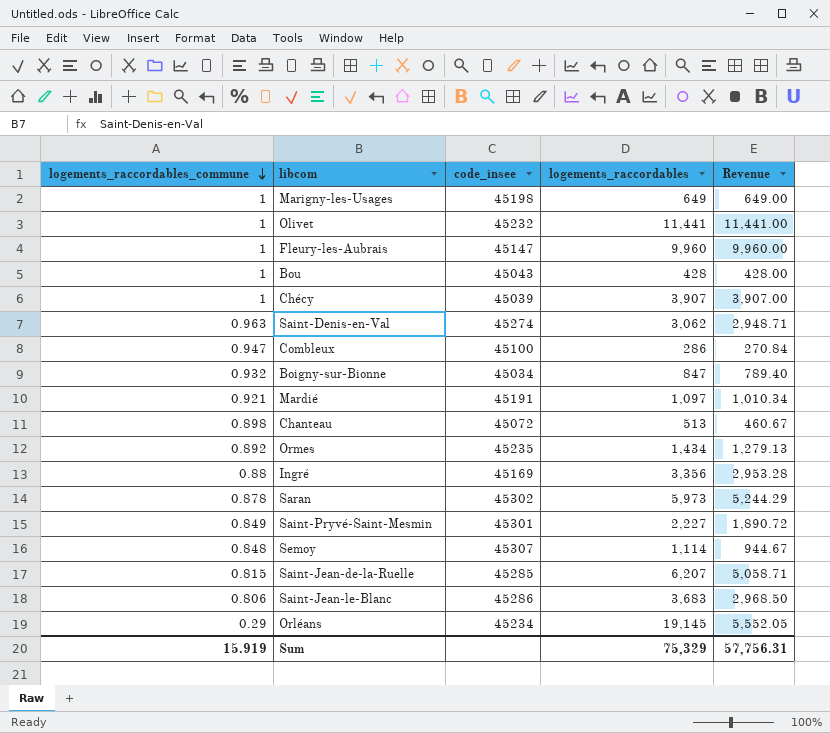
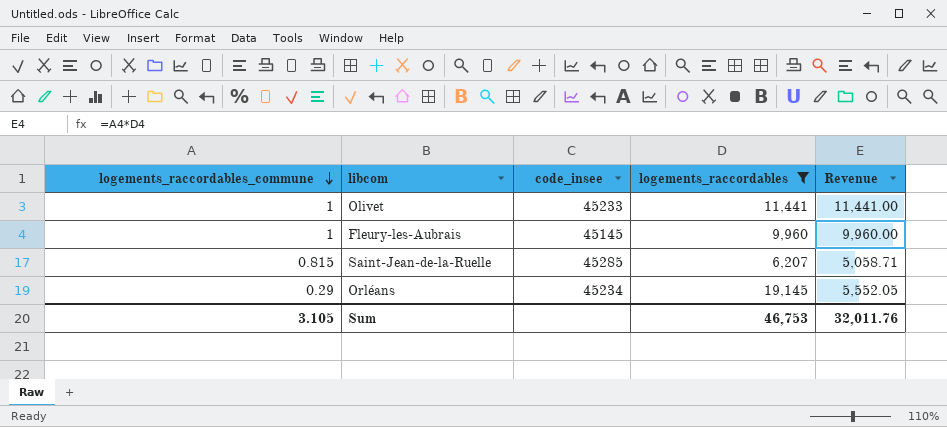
filter: none -> logements_raccordables >= 6,207
Olivet | code_insee: 45232 -> 45233
Fleury-les-Aubrais | code_insee: 45147 -> 45145
Sum | logements_raccordables_commune: 15.919 -> 3.105
Sum | logements_raccordables: 75,329 -> 46,753
Sum | Revenue: 57,756.31 -> 32,011.76

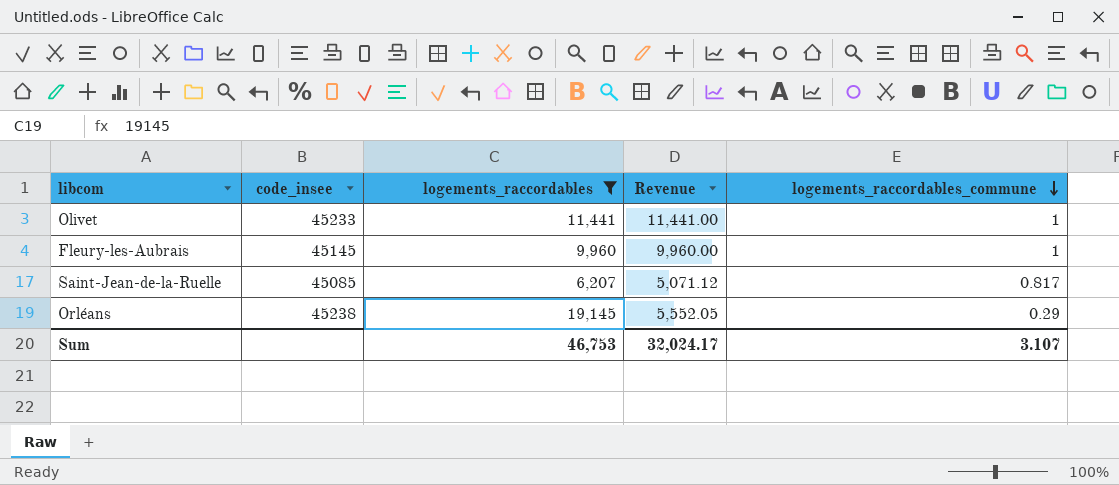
column logements_raccordables_commune | position: 1 -> 5
Saint-Jean-de-la-Ruelle | code_insee: 45285 -> 45085
Saint-Jean-de-la-Ruelle | Revenue: 5,058.71 -> 5,071.12
Saint-Jean-de-la-Ruelle | logements_raccordables_commune: 0.815 -> 0.817
Orléans | code_insee: 45234 -> 45238
Sum | Revenue: 32,011.76 -> 32,024.17
Sum | logements_raccordables_commune: 3.105 -> 3.107

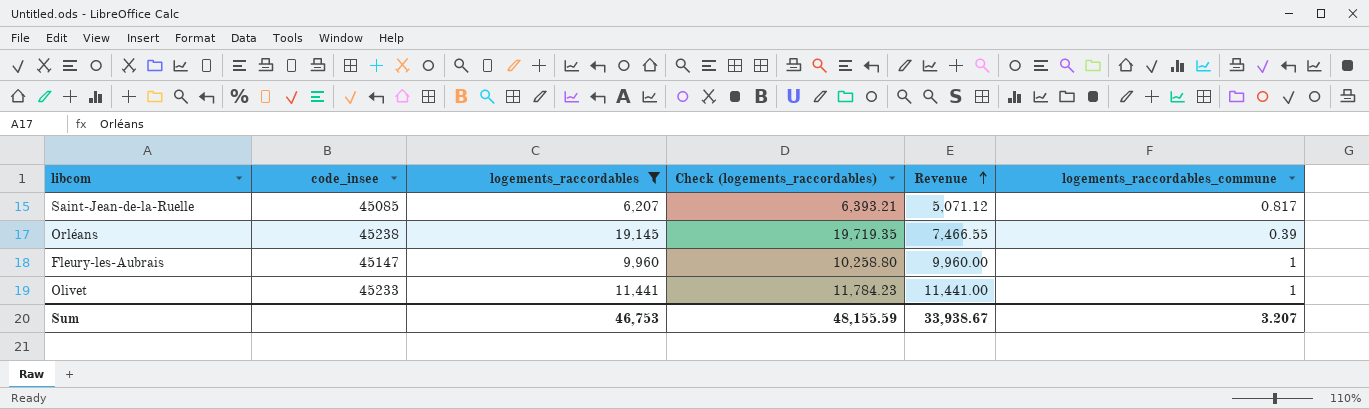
row order: logements_raccordables_commune descending -> Revenue ascending
column Check (logements_raccordables) | formula: none -> [logements_raccordables] * 1.03
Orléans | Revenue: 5,552.05 -> 7,466.55
Orléans | logements_raccordables_commune: 0.29 -> 0.39
Fleury-les-Aubrais | code_insee: 45145 -> 45147
Sum | Revenue: 32,024.17 -> 33,938.67
Sum | logements_raccordables_commune: 3.107 -> 3.207

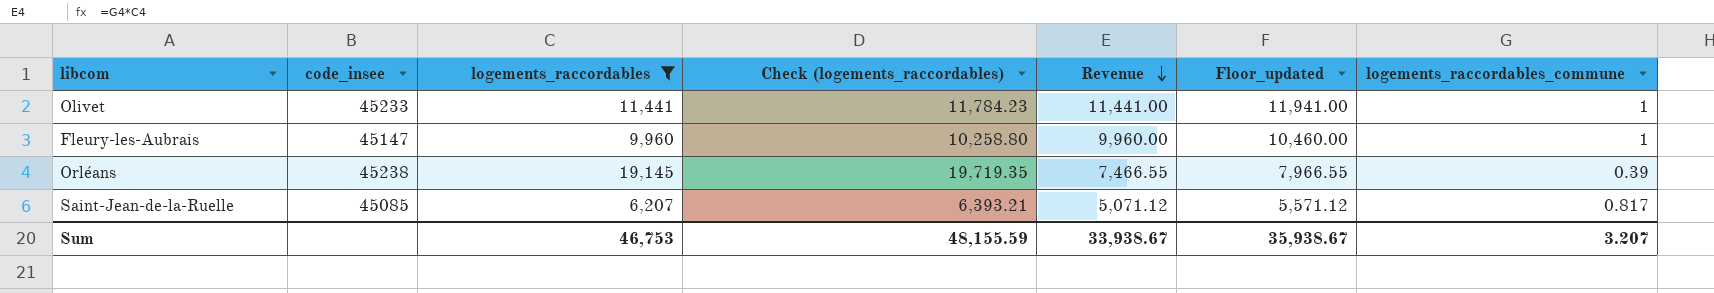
row order: Revenue ascending -> Revenue descending
column Floor_updated | formula: none -> [Revenue] + 500

